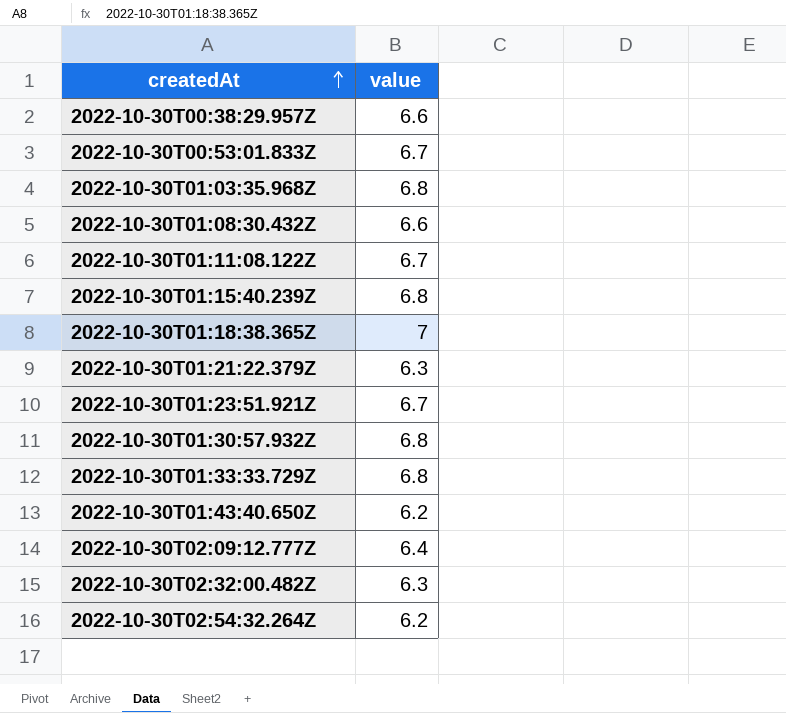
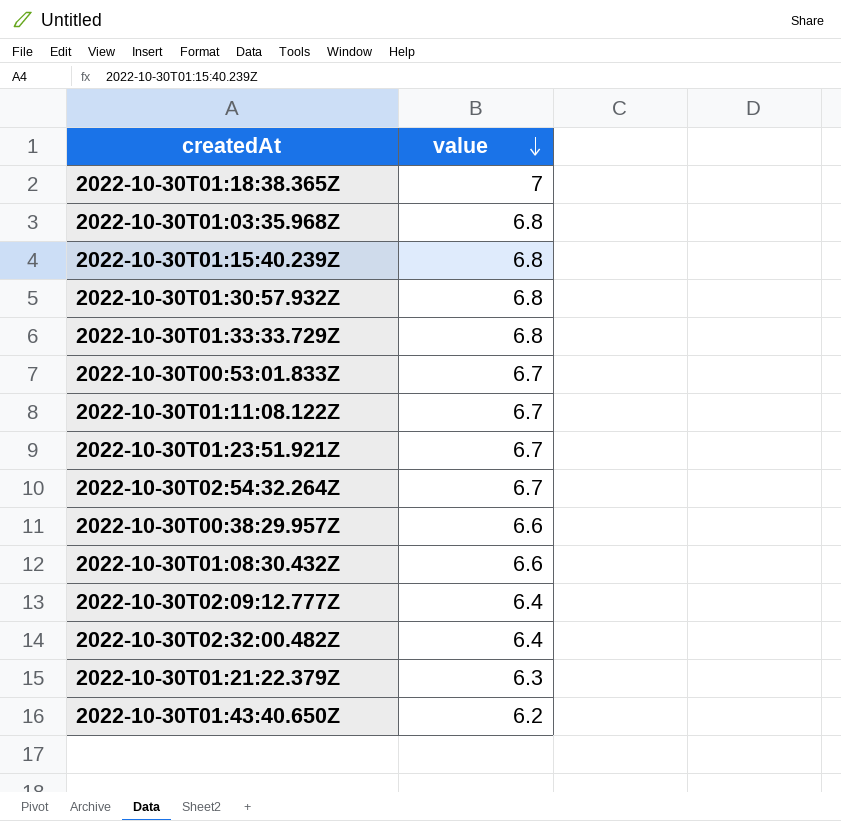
row order: createdAt ascending -> value descending
2022-10-30T02:54:32.264Z | value: 6.2 -> 6.7
2022-10-30T02:32:00.482Z | value: 6.3 -> 6.4

